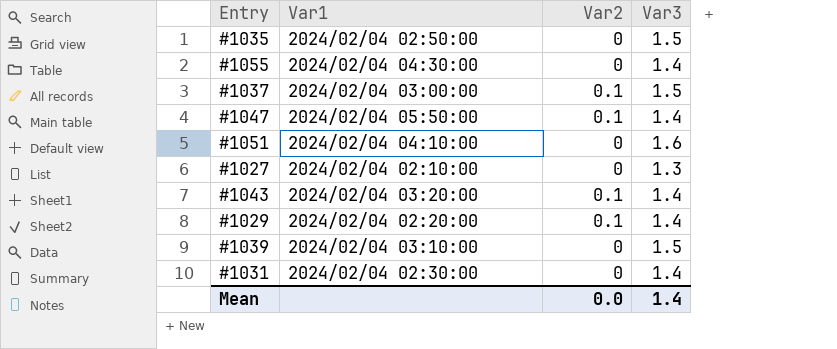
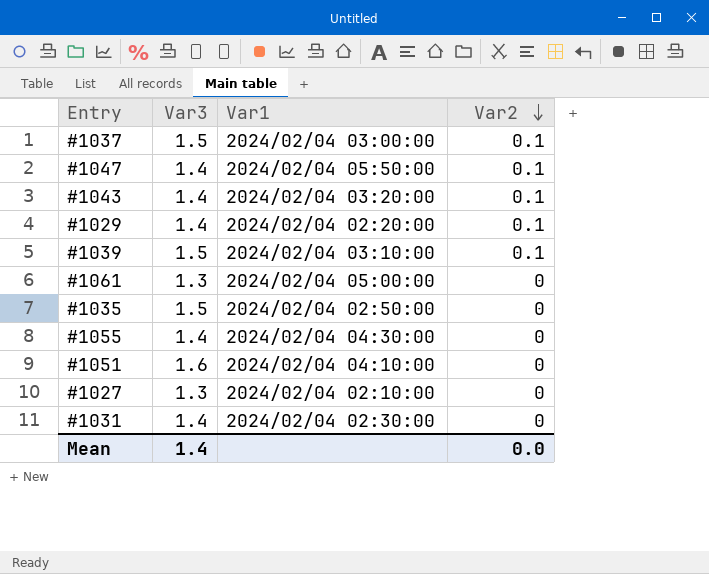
row order: none -> Var2 descending
column Var3 | position: 4 -> 2
#1039 | Var2: 0 -> 0.1
row #1061: none -> 1.3 | 2024/02/04 05:00:00 | 0

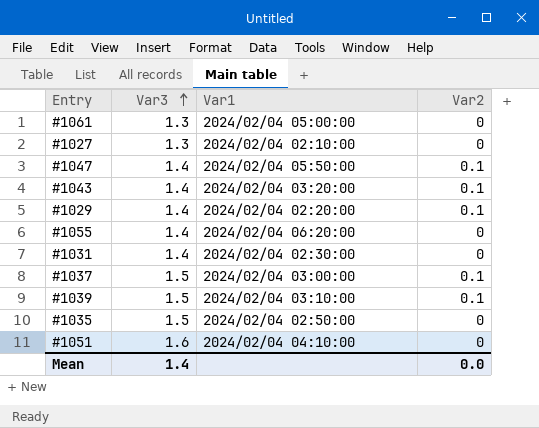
row order: Var2 descending -> Var3 ascending
#1055 | Var1: 2024/02/04 04:30:00 -> 2024/02/04 06:20:00

